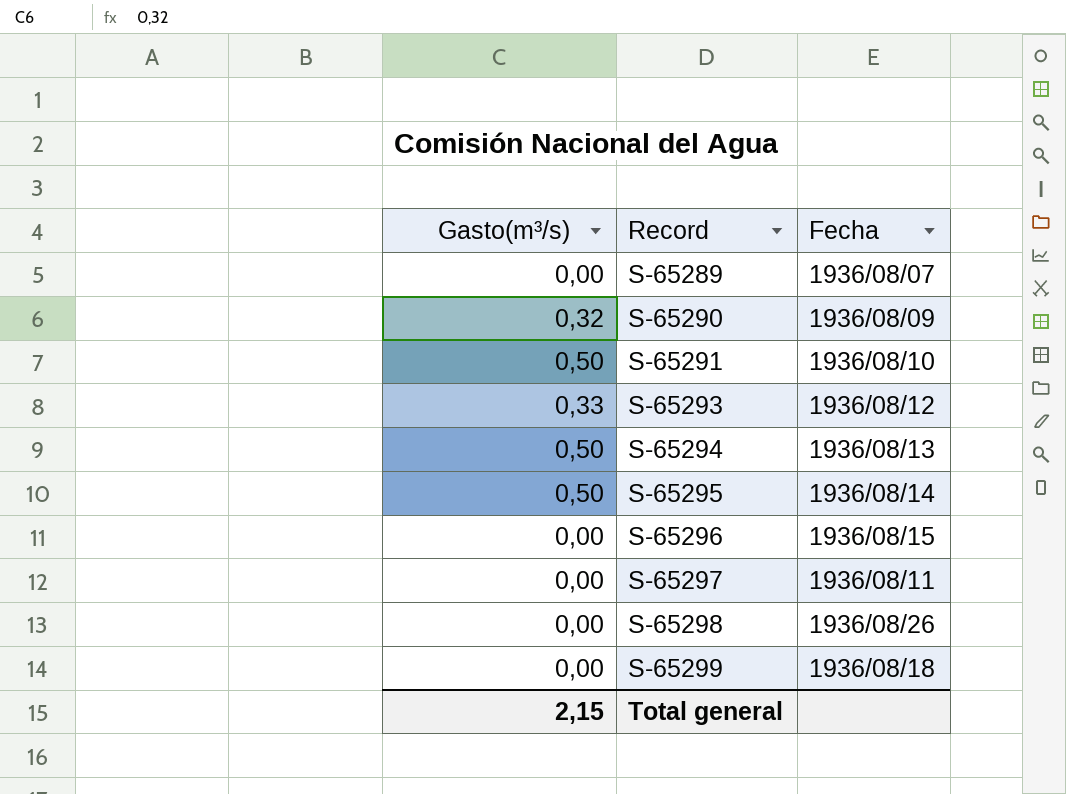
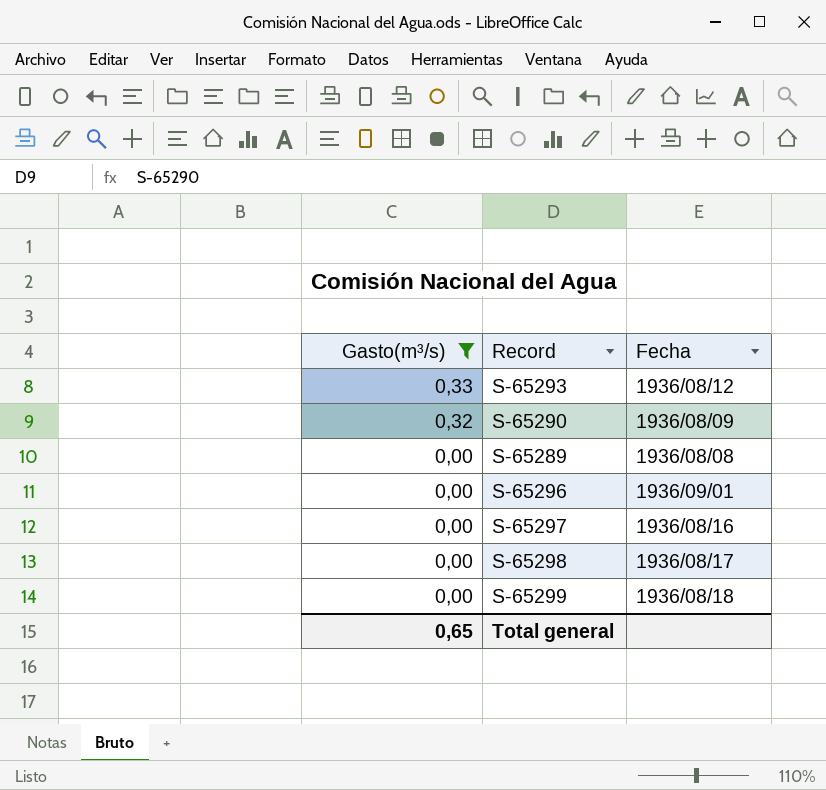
filter: none -> Gasto(m³/s) != 0,50
row order: Record ascending -> Gasto(m³/s) descending
S-65289 | Fecha: 1936/08/07 -> 1936/08/08
S-65296 | Fecha: 1936/08/15 -> 1936/09/01
S-65297 | Fecha: 1936/08/11 -> 1936/08/16
S-65298 | Fecha: 1936/08/26 -> 1936/08/17
Total general | Gasto(m³/s): 2,15 -> 0,65

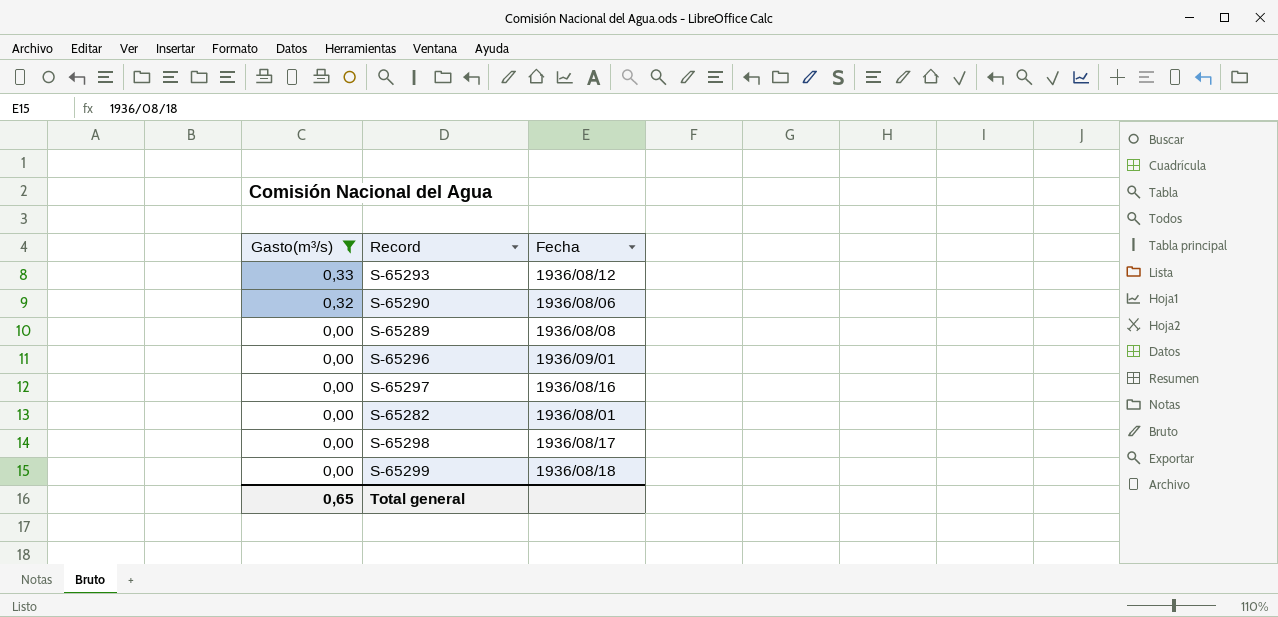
S-65290 | Fecha: 1936/08/09 -> 1936/08/06
row S-65282: none -> 0,00 | 1936/08/01

